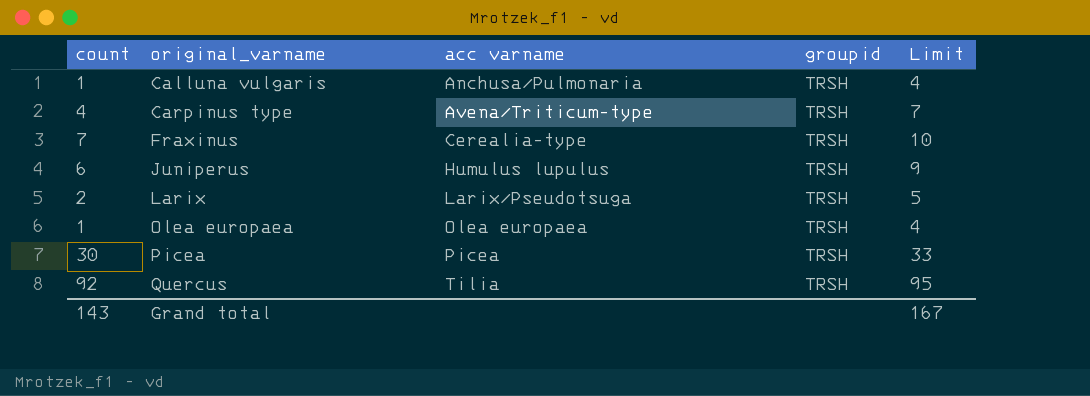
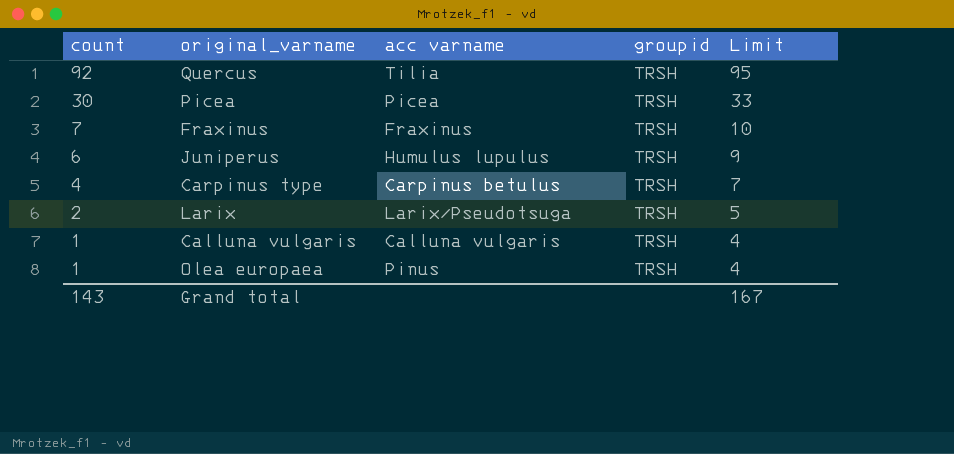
row order: original_varname ascending -> count descending
Fraxinus | acc varname: Cerealia-type -> Fraxinus
Carpinus type | acc varname: Avena/Triticum-type -> Carpinus betulus
Calluna vulgaris | acc varname: Anchusa/Pulmonaria -> Calluna vulgaris
Olea europaea | acc varname: Olea europaea -> Pinus

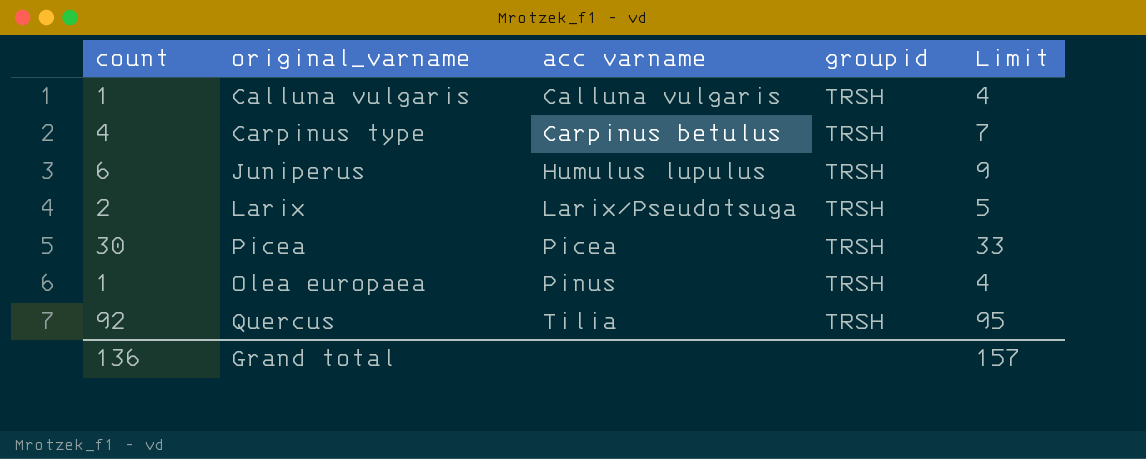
row order: count descending -> acc varname ascending
row Fraxinus: 7 | Fraxinus | TRSH | 10 -> none
Grand total | count: 143 -> 136
Grand total | Limit: 167 -> 157

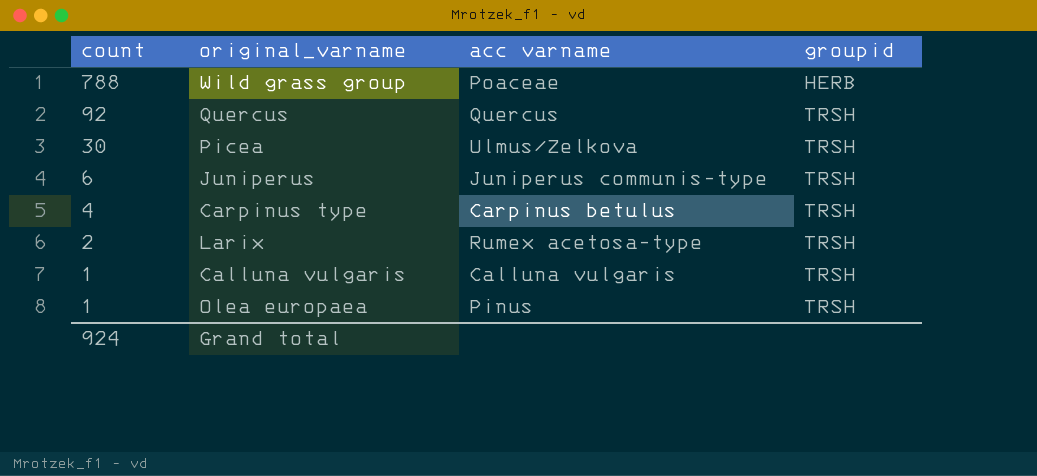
row order: acc varname ascending -> count descending
column Limit | formula: [count] + 3 -> none
row Wild grass group: none -> 788 | Poaceae | HERB
Quercus | acc varname: Tilia -> Quercus
Picea | acc varname: Picea -> Ulmus/Zelkova
Juniperus | acc varname: Humulus lupulus -> Juniperus communis-type
Larix | acc varname: Larix/Pseudotsuga -> Rumex acetosa-type
Grand total | count: 136 -> 924

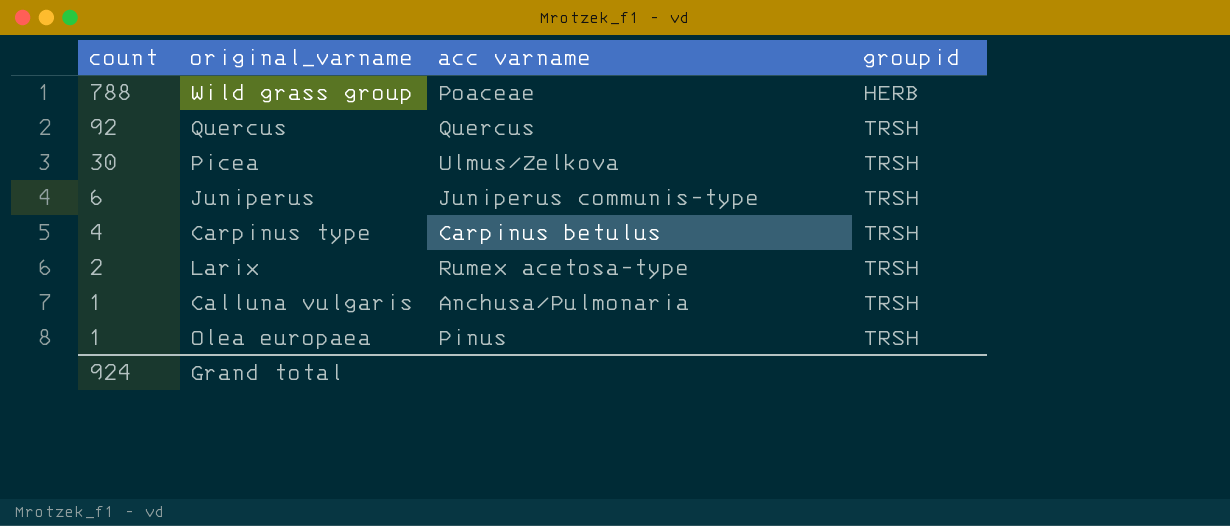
Calluna vulgaris | acc varname: Calluna vulgaris -> Anchusa/Pulmonaria

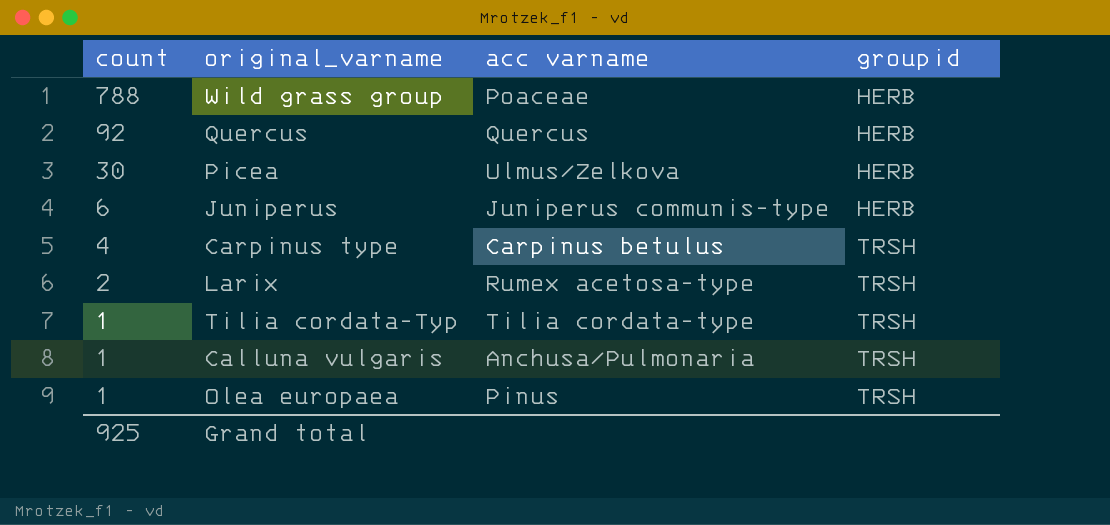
Quercus | groupid: TRSH -> HERB
Picea | groupid: TRSH -> HERB
Juniperus | groupid: TRSH -> HERB
row Tilia cordata-Typ: none -> 1 | Tilia cordata-type | TRSH
Grand total | count: 924 -> 925

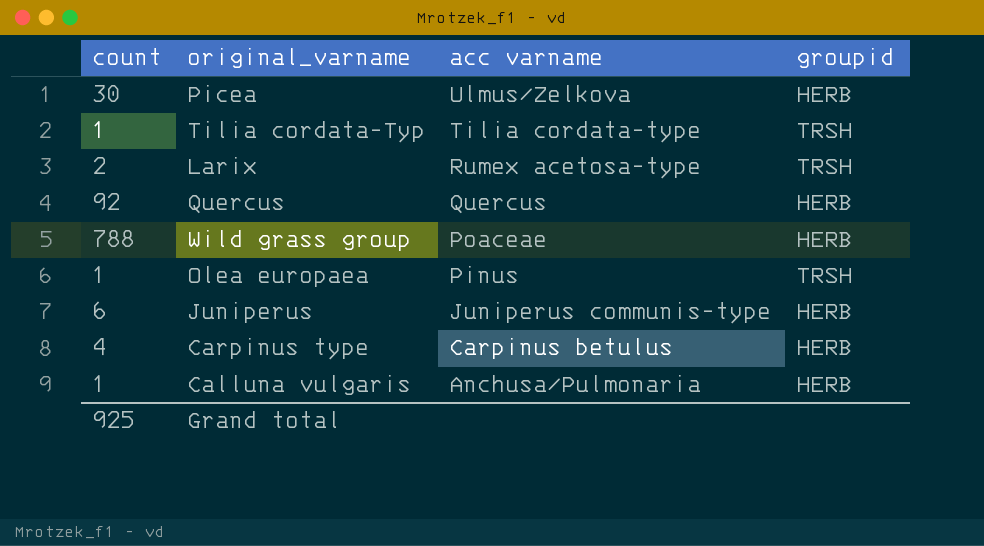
row order: count descending -> acc varname descending
Carpinus type | groupid: TRSH -> HERB
Calluna vulgaris | groupid: TRSH -> HERB

